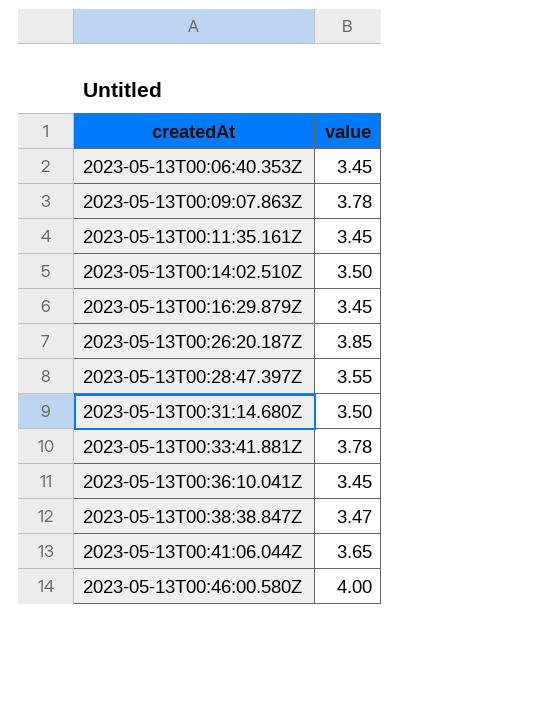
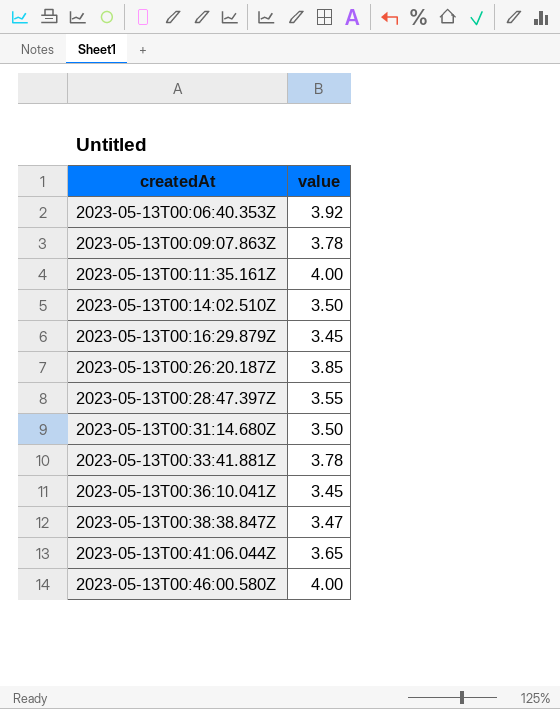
2023-05-13T00:06:40.353Z | value: 3.45 -> 3.92
2023-05-13T00:11:35.161Z | value: 3.45 -> 4.00

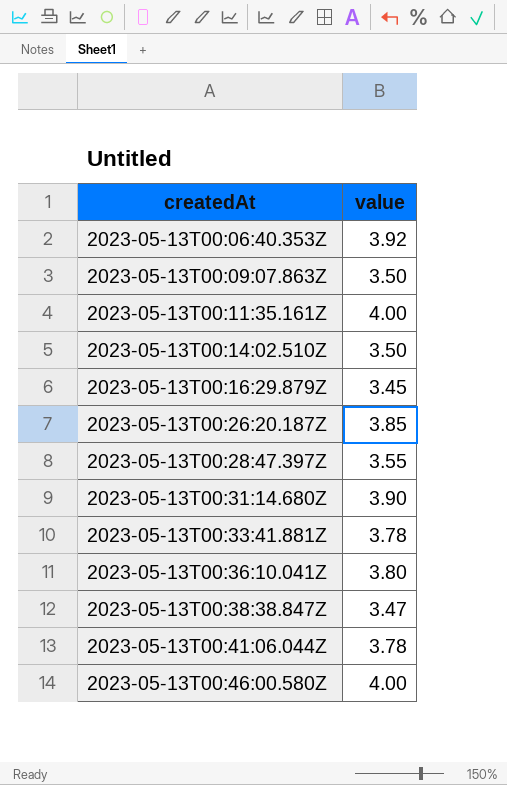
2023-05-13T00:09:07.863Z | value: 3.78 -> 3.50
2023-05-13T00:31:14.680Z | value: 3.50 -> 3.90
2023-05-13T00:36:10.041Z | value: 3.45 -> 3.80
2023-05-13T00:41:06.044Z | value: 3.65 -> 3.78

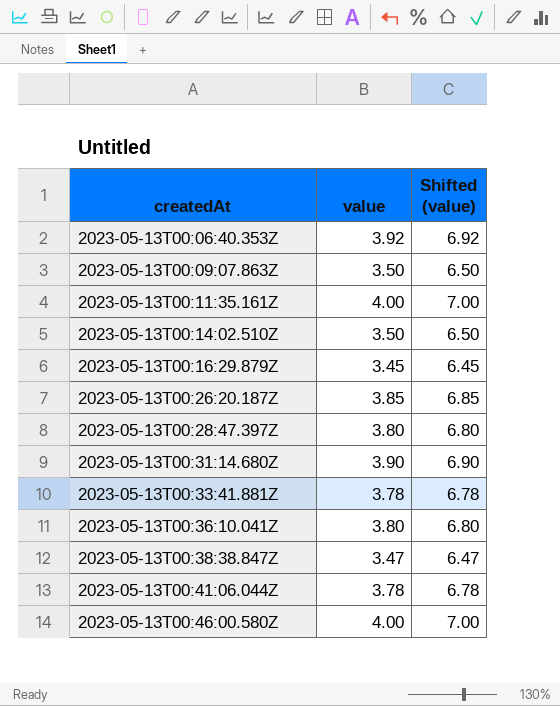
column Shifted (value) | formula: none -> [value] + 3
2023-05-13T00:28:47.397Z | value: 3.55 -> 3.80

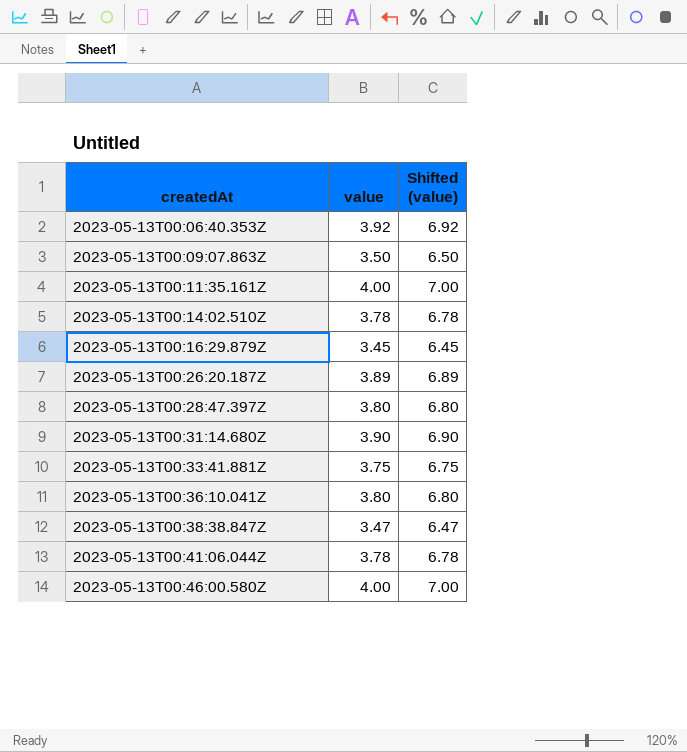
2023-05-13T00:14:02.510Z | value: 3.50 -> 3.78
2023-05-13T00:14:02.510Z | Shifted (value): 6.50 -> 6.78
2023-05-13T00:26:20.187Z | value: 3.85 -> 3.89
2023-05-13T00:26:20.187Z | Shifted (value): 6.85 -> 6.89
2023-05-13T00:33:41.881Z | value: 3.78 -> 3.75
2023-05-13T00:33:41.881Z | Shifted (value): 6.78 -> 6.75

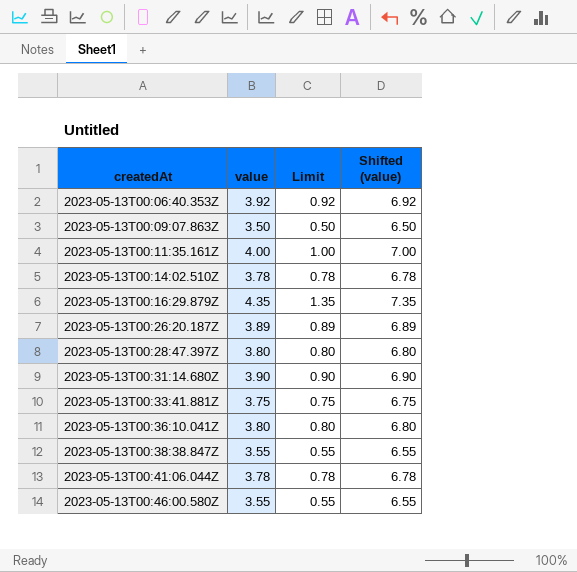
column Limit | formula: none -> [value] - 3
2023-05-13T00:16:29.879Z | value: 3.45 -> 4.35
2023-05-13T00:16:29.879Z | Shifted (value): 6.45 -> 7.35
2023-05-13T00:38:38.847Z | value: 3.47 -> 3.55
2023-05-13T00:38:38.847Z | Shifted (value): 6.47 -> 6.55
2023-05-13T00:46:00.580Z | value: 4.00 -> 3.55
2023-05-13T00:46:00.580Z | Shifted (value): 7.00 -> 6.55

